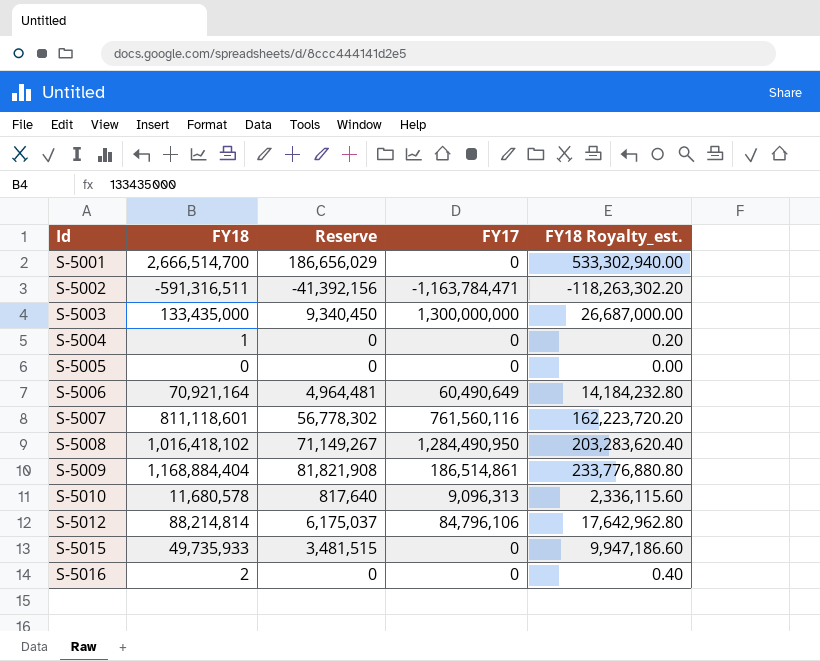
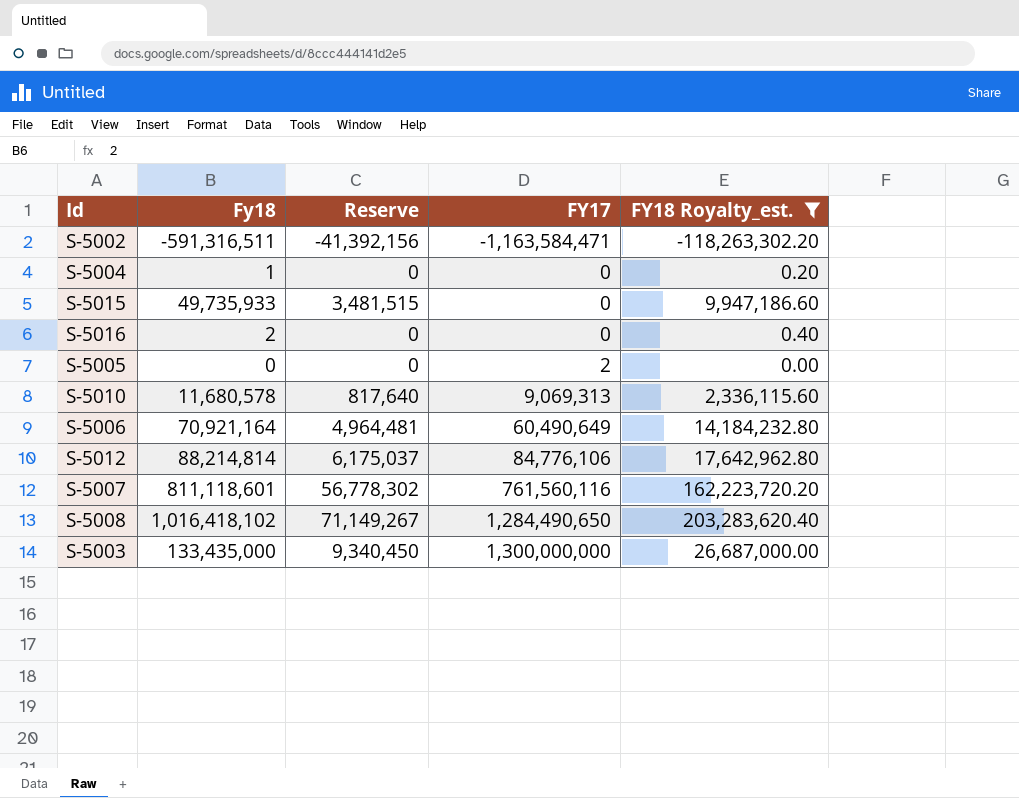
filter: none -> FY18 Royalty_est. <= 203,283,620.40
row order: Id ascending -> FY17 ascending
column name: FY18 -> Fy18
S-5002 | FY17: -1,163,784,471 -> -1,163,584,471
S-5005 | FY17: 0 -> 2
S-5010 | FY17: 9,096,313 -> 9,069,313
S-5012 | FY17: 84,796,106 -> 84,776,106
S-5008 | FY17: 1,284,490,950 -> 1,284,490,650

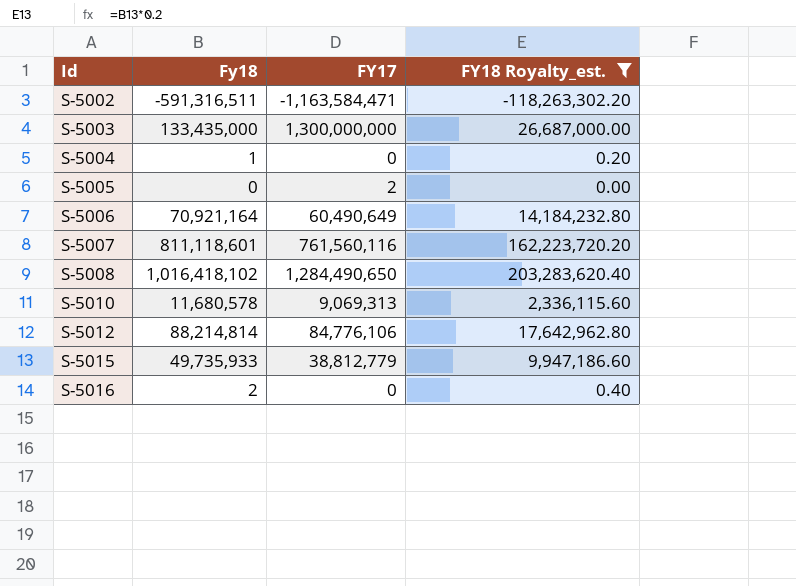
row order: FY17 ascending -> Id ascending
column Reserve | formula: [Fy18] * 0.07 -> none
S-5015 | FY17: 0 -> 38,812,779

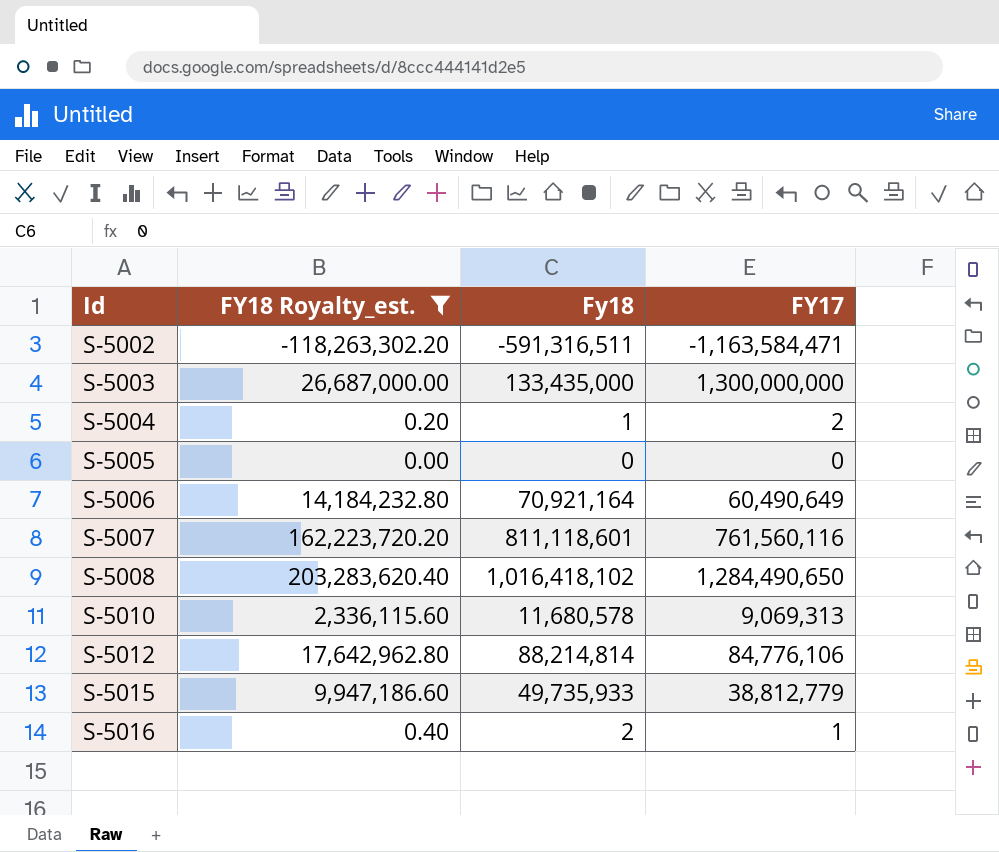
column FY18 Royalty_est. | position: 4 -> 2
S-5004 | FY17: 0 -> 2
S-5005 | FY17: 2 -> 0
S-5016 | FY17: 0 -> 1

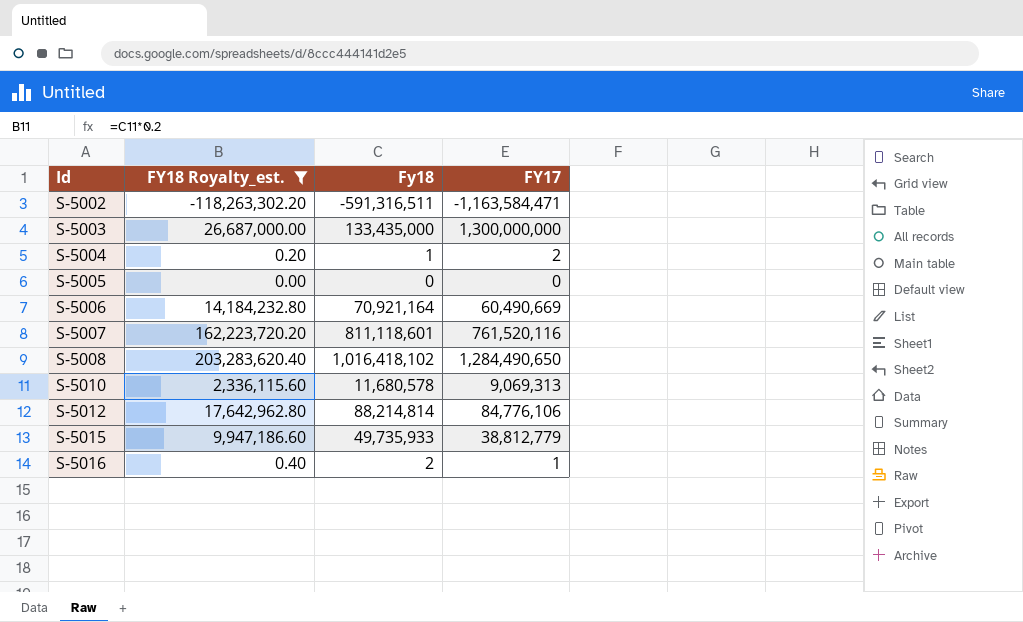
S-5006 | FY17: 60,490,649 -> 60,490,669
S-5007 | FY17: 761,560,116 -> 761,520,116

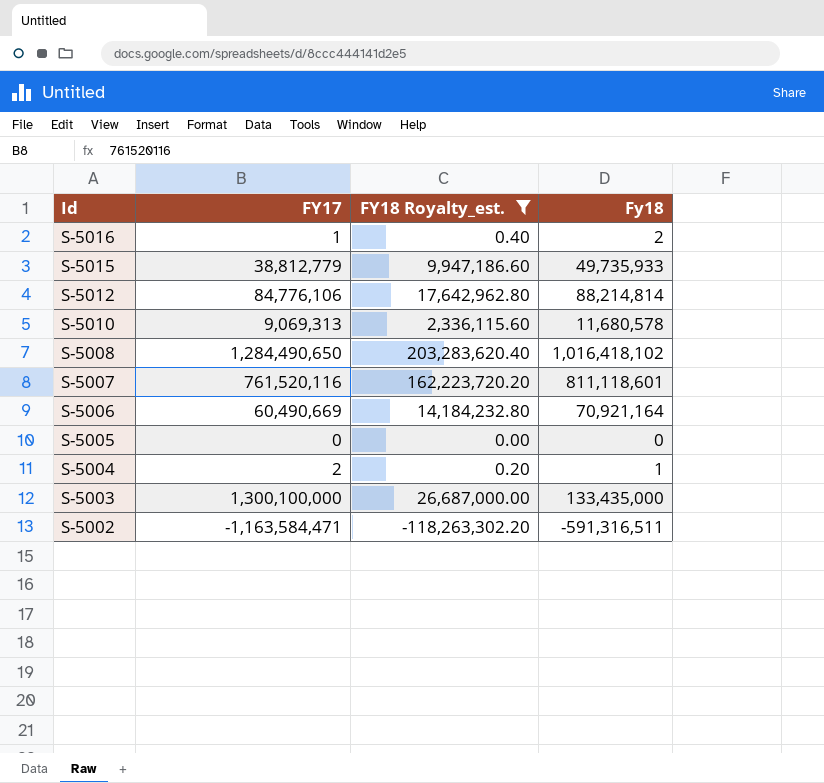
row order: Id ascending -> Id descending
column FY17 | position: 4 -> 2
S-5003 | FY17: 1,300,000,000 -> 1,300,100,000

